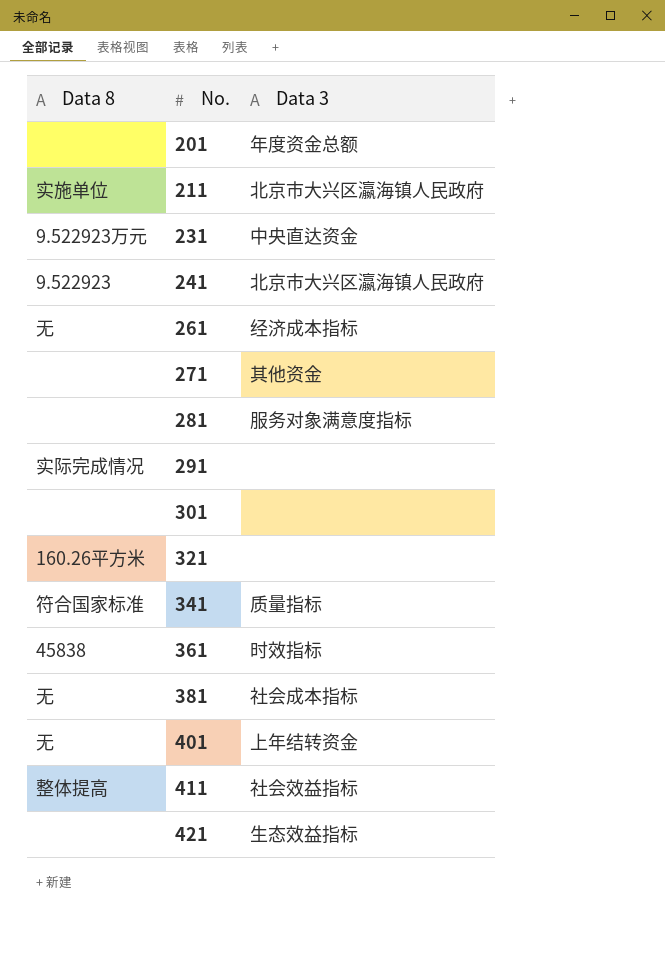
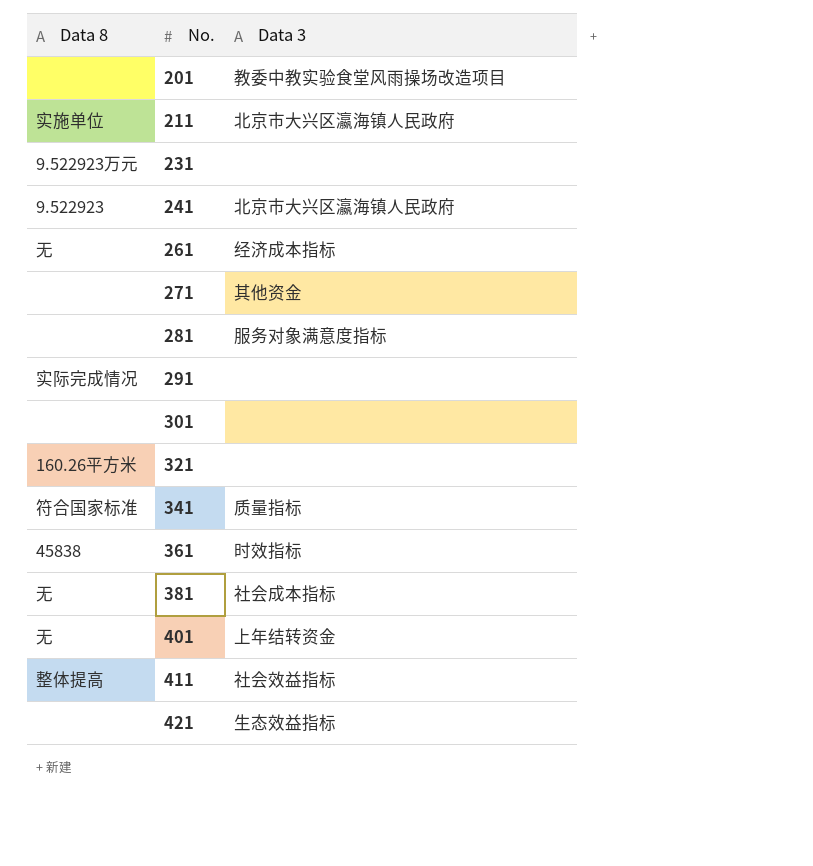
201 | Data 3: 年度资金总额 -> 教委中教实验食堂风雨操场改造项目
231 | Data 3: 中央直达资金 -> none

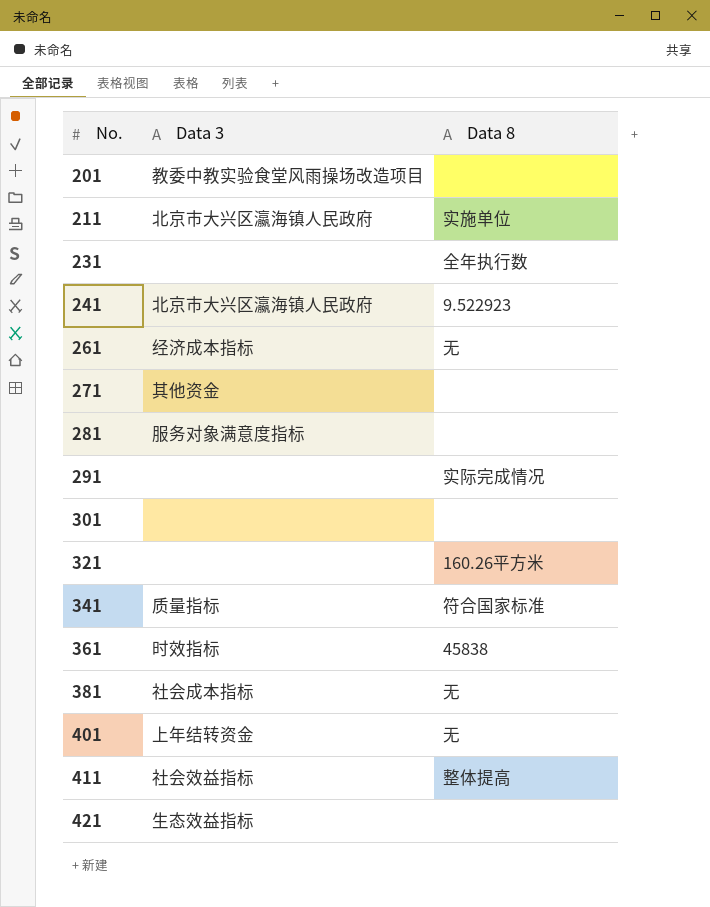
column Data 8 | position: 1 -> 3
231 | Data 8: 9.522923万元 -> 全年执行数

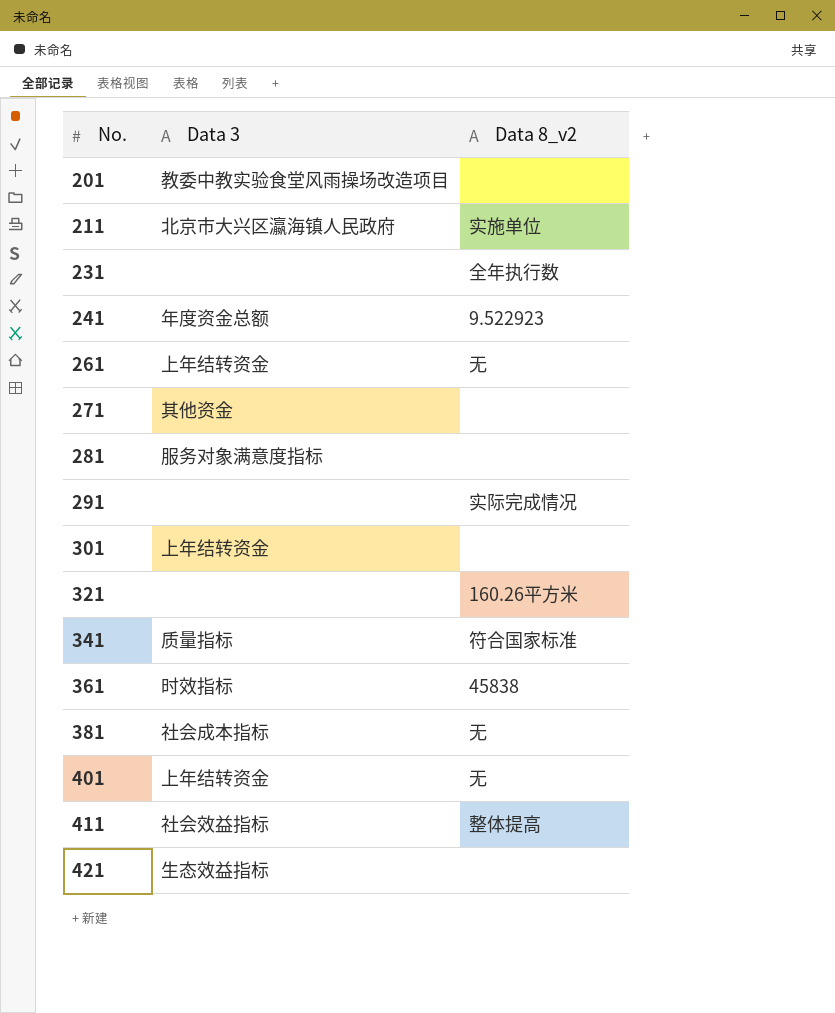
column name: Data 8 -> Data 8_v2
241 | Data 3: 北京市大兴区瀛海镇人民政府 -> 年度资金总额
261 | Data 3: 经济成本指标 -> 上年结转资金
301 | Data 3: none -> 上年结转资金

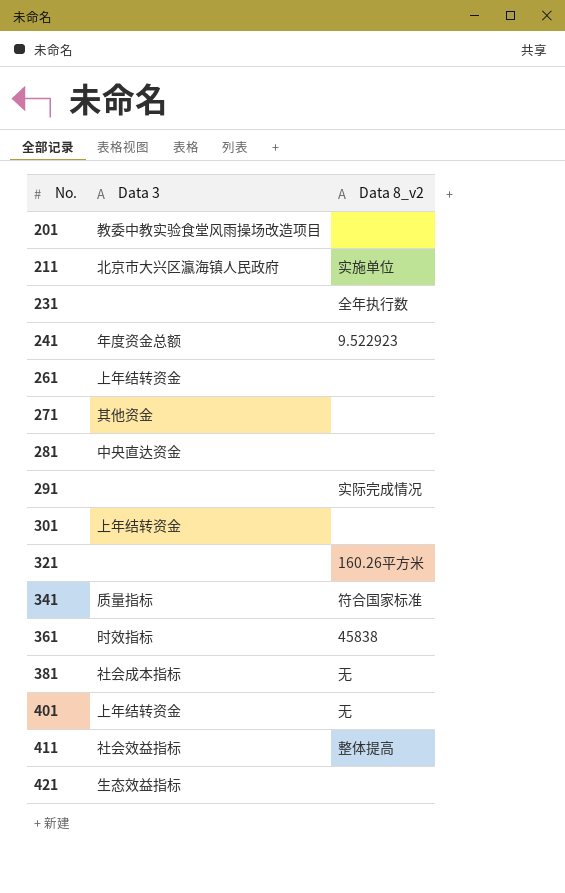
261 | Data 8_v2: 无 -> none
281 | Data 3: 服务对象满意度指标 -> 中央直达资金

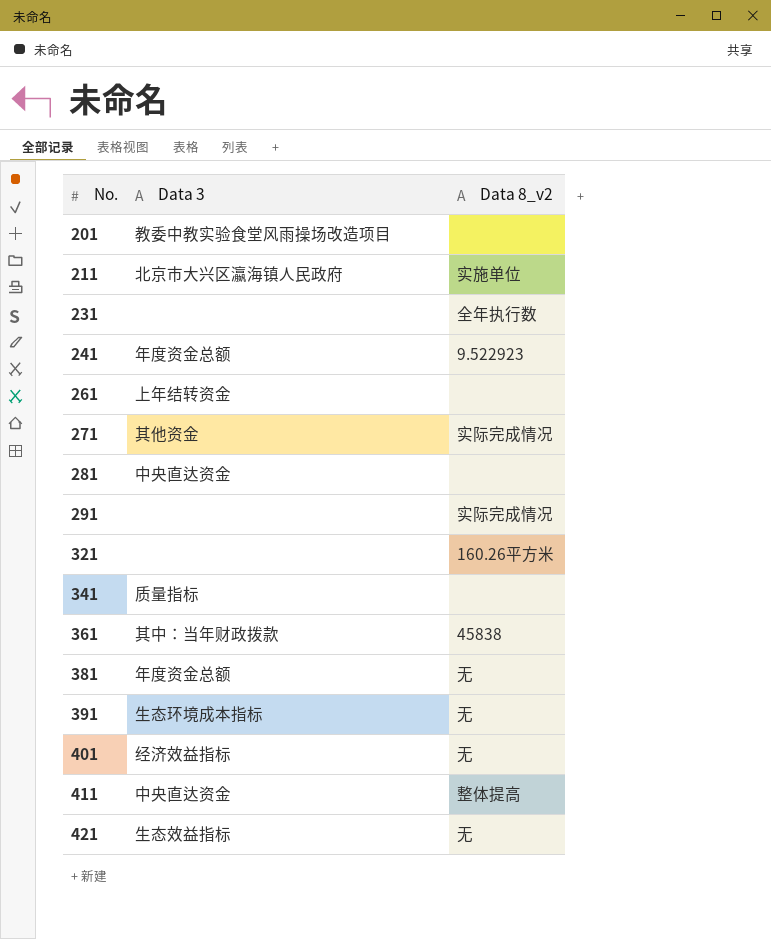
row 301: 上年结转资金 | none -> none
271 | Data 8_v2: none -> 实际完成情况
341 | Data 8_v2: 符合国家标准 -> none
361 | Data 3: 时效指标 -> 其中：当年财政拨款
381 | Data 3: 社会成本指标 -> 年度资金总额
row 391: none -> 生态环境成本指标 | 无
401 | Data 3: 上年结转资金 -> 经济效益指标
411 | Data 3: 社会效益指标 -> 中央直达资金
421 | Data 8_v2: none -> 无

